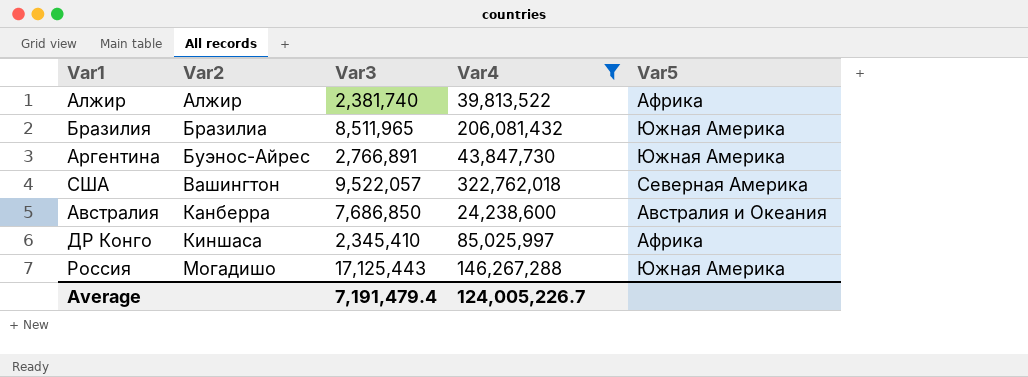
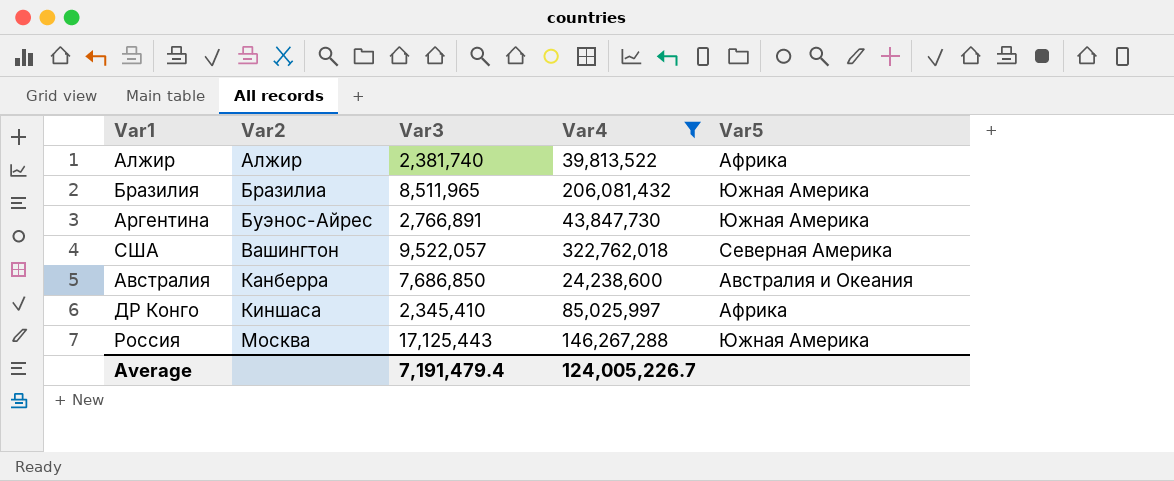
Россия | Var2: Могадишо -> Москва

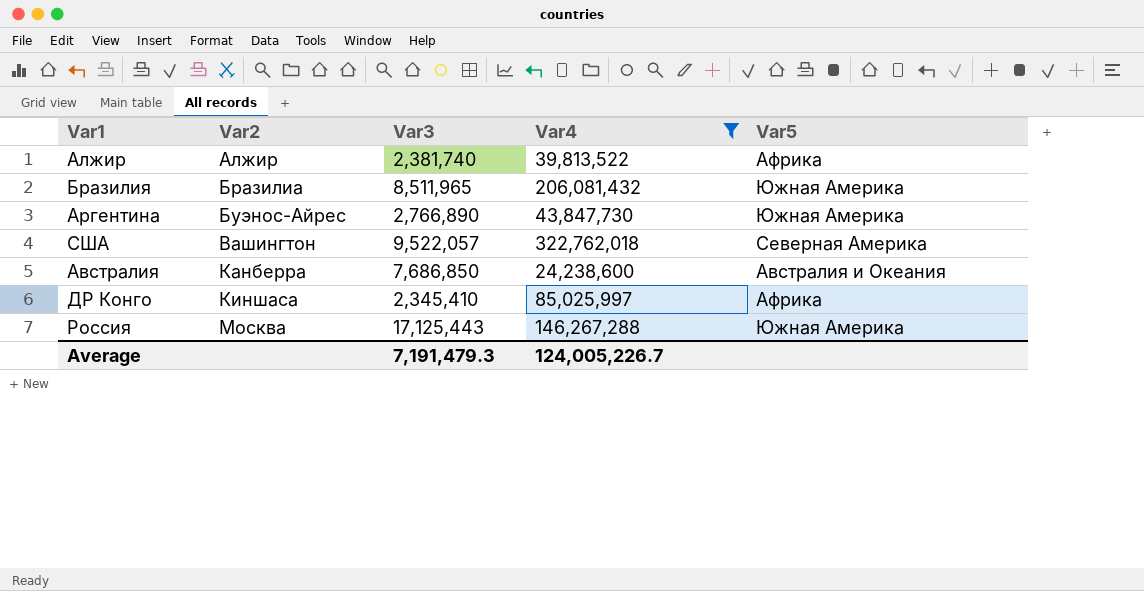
Аргентина | Var3: 2,766,891 -> 2,766,890
Average | Var3: 7,191,479.4 -> 7,191,479.3

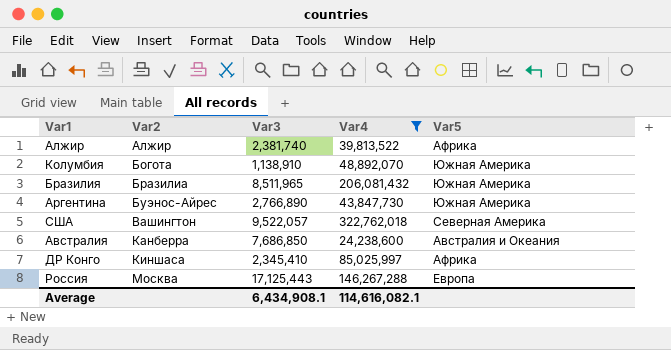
row Колумбия: none -> Богота | 1,138,910 | 48,892,070 | Южная Америка
Россия | Var5: Южная Америка -> Европа
Average | Var3: 7,191,479.3 -> 6,434,908.1
Average | Var4: 124,005,226.7 -> 114,616,082.1

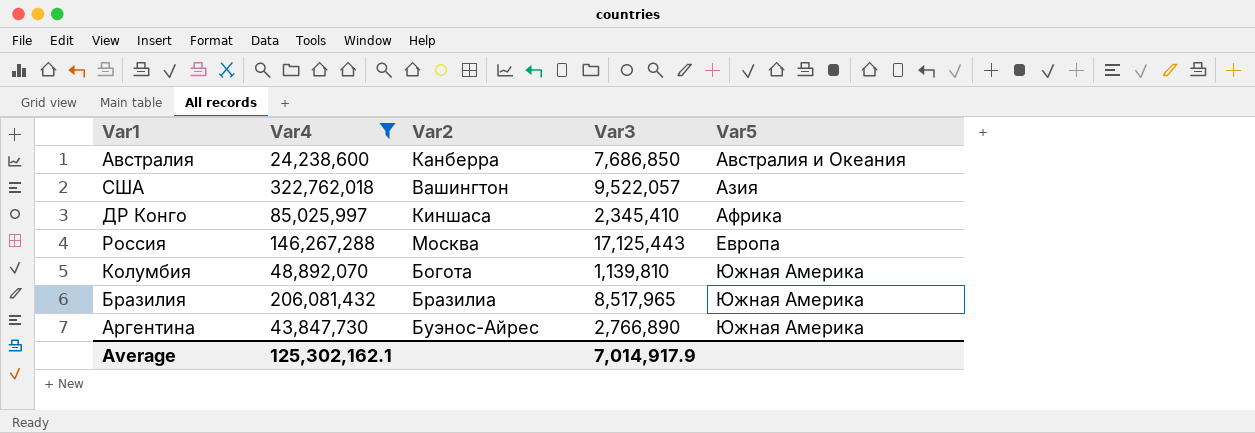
row order: Var2 ascending -> Var5 ascending
column Var4 | position: 4 -> 2
row Алжир: Алжир | 2,381,740 | 39,813,522 | Африка -> none
США | Var5: Северная Америка -> Азия
Колумбия | Var3: 1,138,910 -> 1,139,810
Бразилия | Var3: 8,511,965 -> 8,517,965
Average | Var4: 114,616,082.1 -> 125,302,162.1
Average | Var3: 6,434,908.1 -> 7,014,917.9

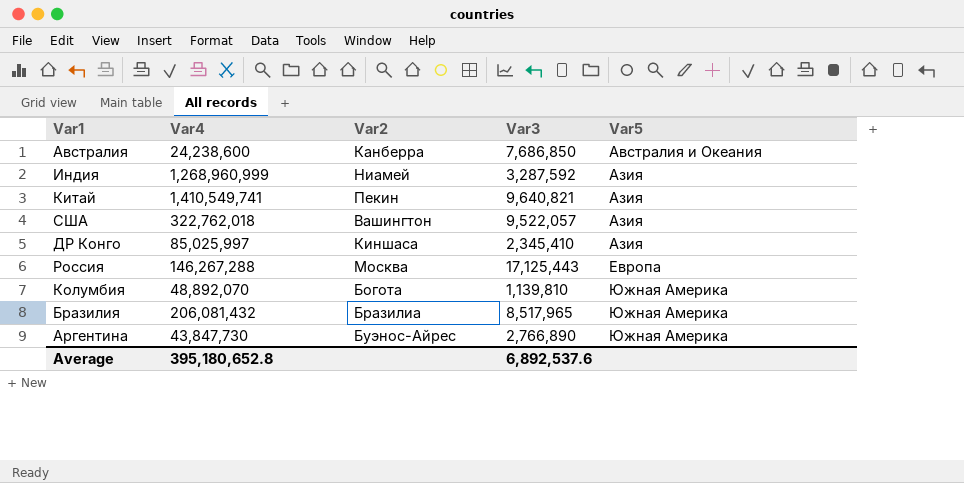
filter: Var4 <= 322,762,018 -> none
ДР Конго | Var5: Африка -> Азия
Average | Var4: 125,302,162.1 -> 395,180,652.8
Average | Var3: 7,014,917.9 -> 6,892,537.6

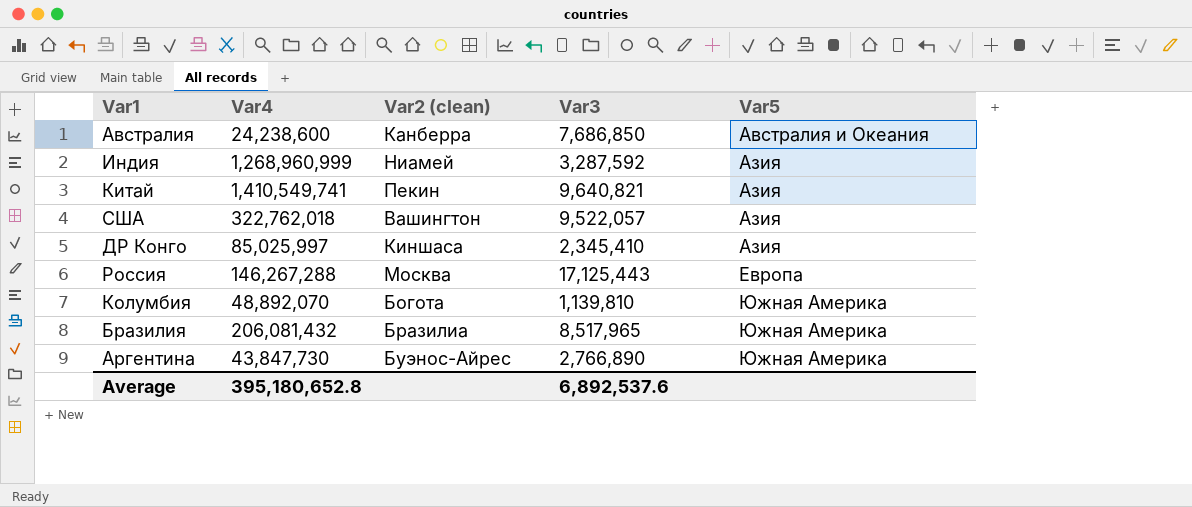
column name: Var2 -> Var2 (clean)

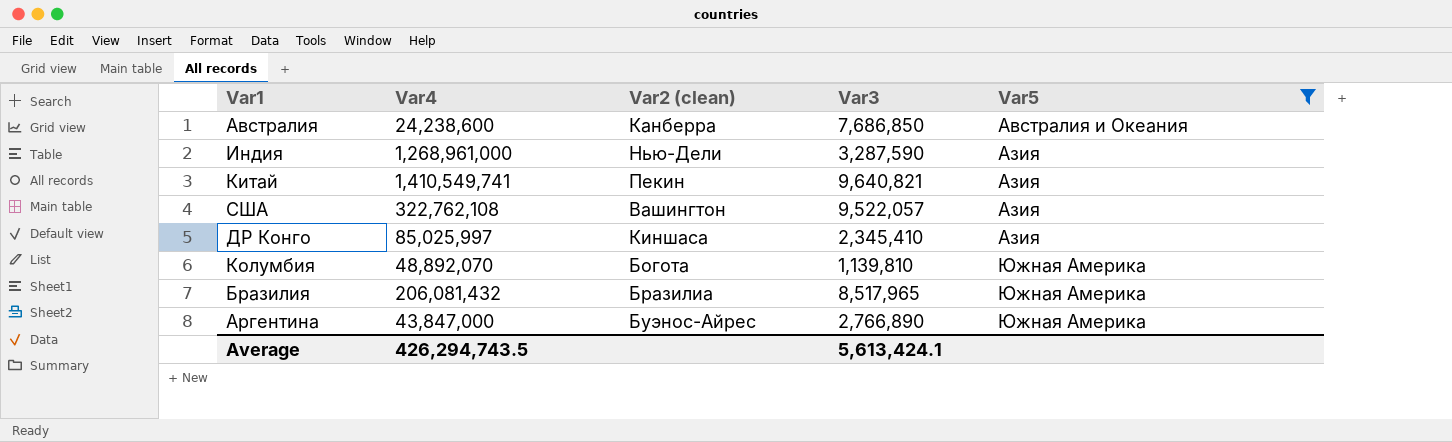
filter: none -> Var5 != Европа
Индия | Var4: 1,268,960,999 -> 1,268,961,000
Индия | Var2 (clean): Ниамей -> Нью-Дели
Индия | Var3: 3,287,592 -> 3,287,590
США | Var4: 322,762,018 -> 322,762,108
Аргентина | Var4: 43,847,730 -> 43,847,000
Average | Var4: 395,180,652.8 -> 426,294,743.5
Average | Var3: 6,892,537.6 -> 5,613,424.1

